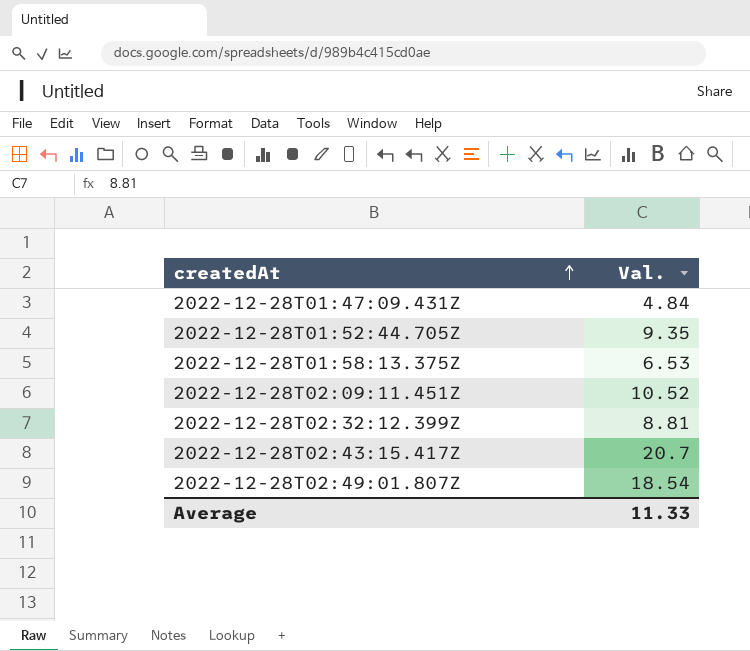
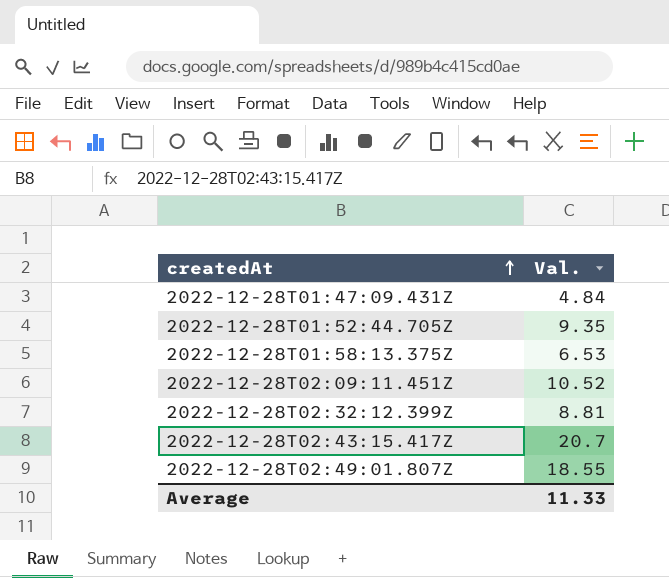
2022-12-28T02:49:01.807Z | Val.: 18.54 -> 18.55

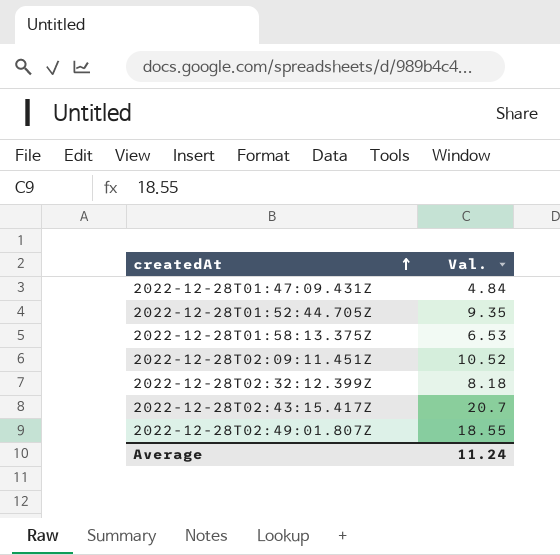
2022-12-28T02:32:12.399Z | Val.: 8.81 -> 8.18
Average | Val.: 11.33 -> 11.24

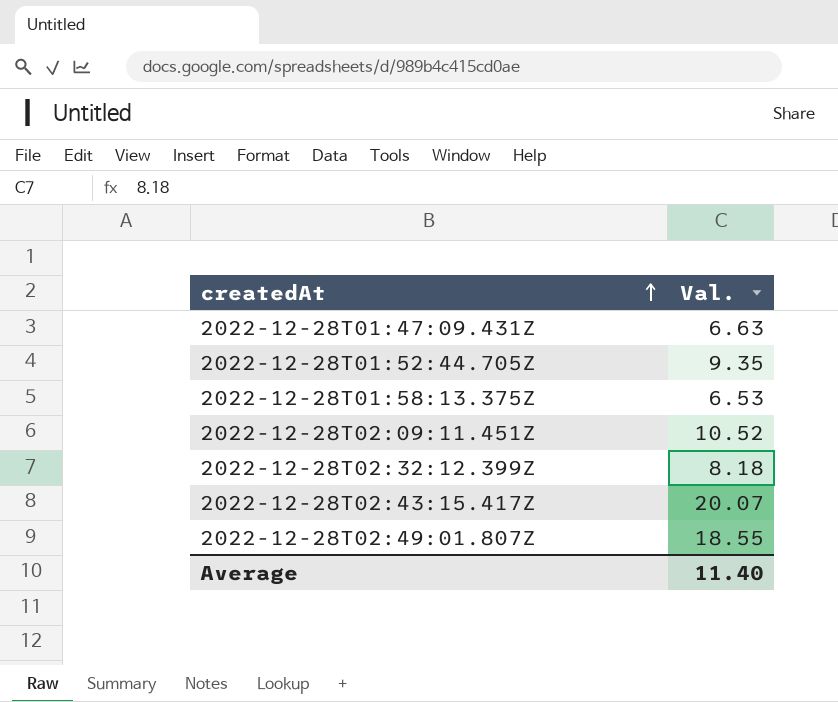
2022-12-28T01:47:09.431Z | Val.: 4.84 -> 6.63
2022-12-28T02:43:15.417Z | Val.: 20.7 -> 20.07
Average | Val.: 11.24 -> 11.40

